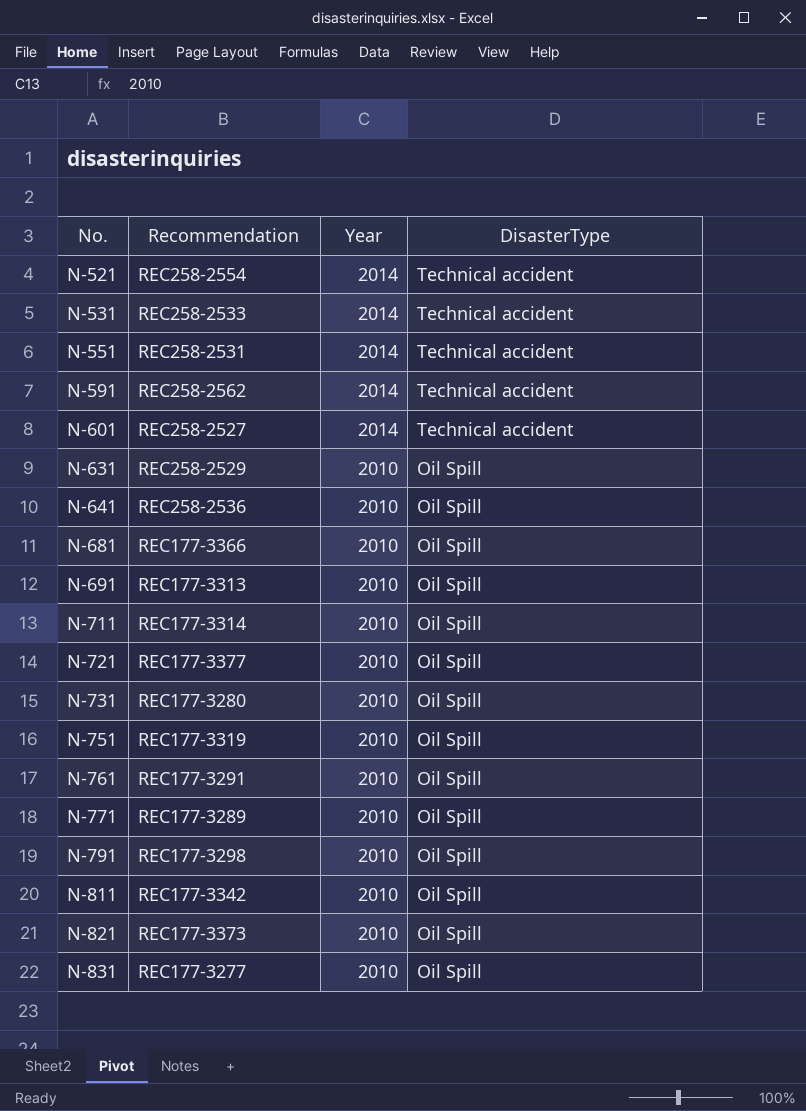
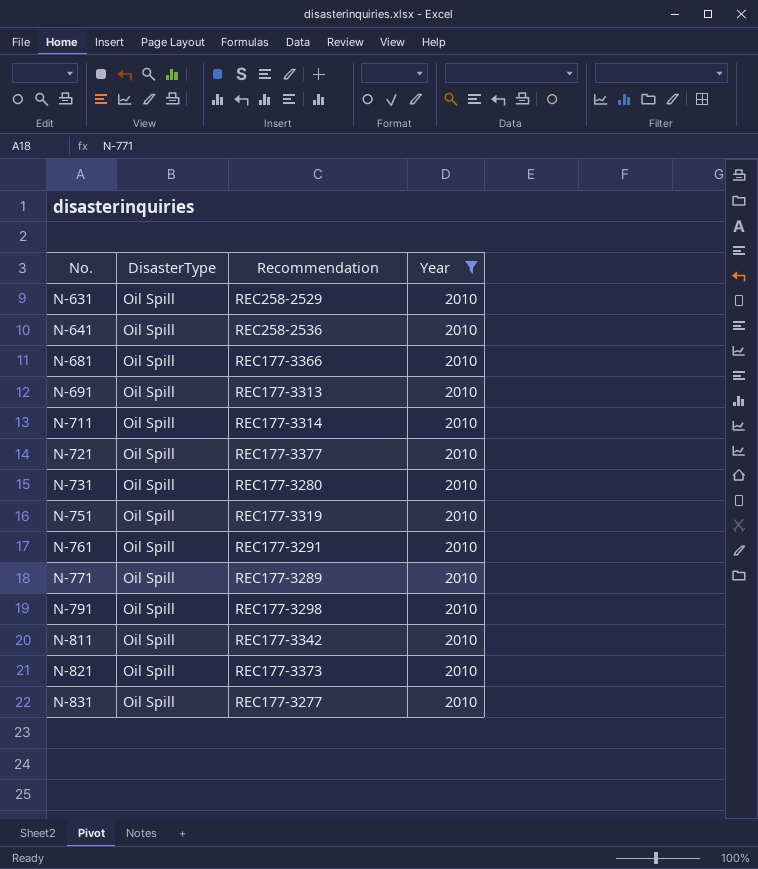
filter: none -> Year = 2010
column DisasterType | position: 4 -> 2

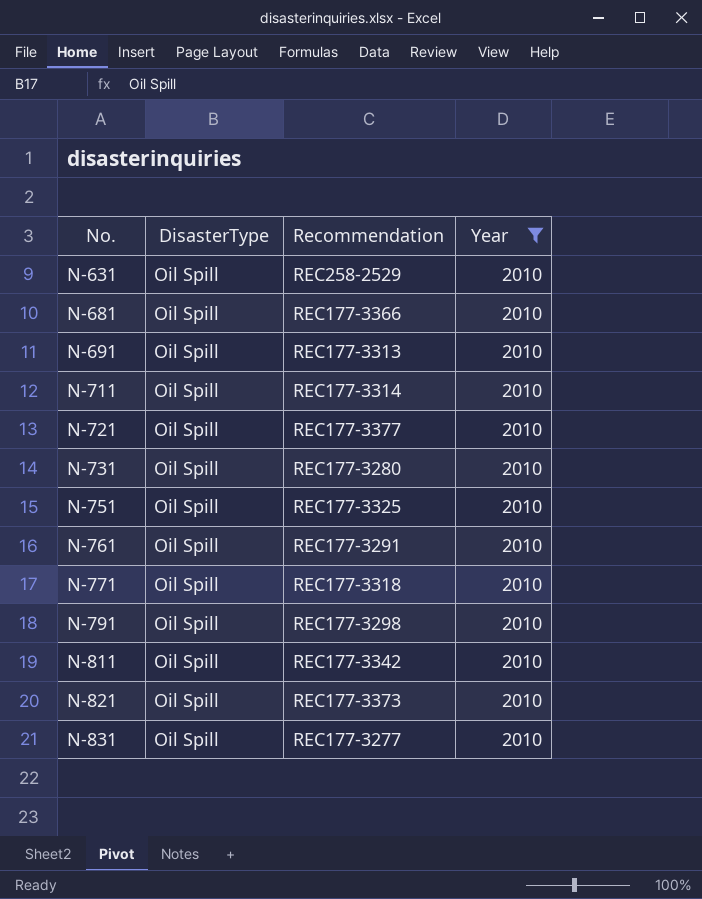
row N-641: Oil Spill | REC258-2536 | 2010 -> none
N-751 | Recommendation: REC177-3319 -> REC177-3325
N-771 | Recommendation: REC177-3289 -> REC177-3318

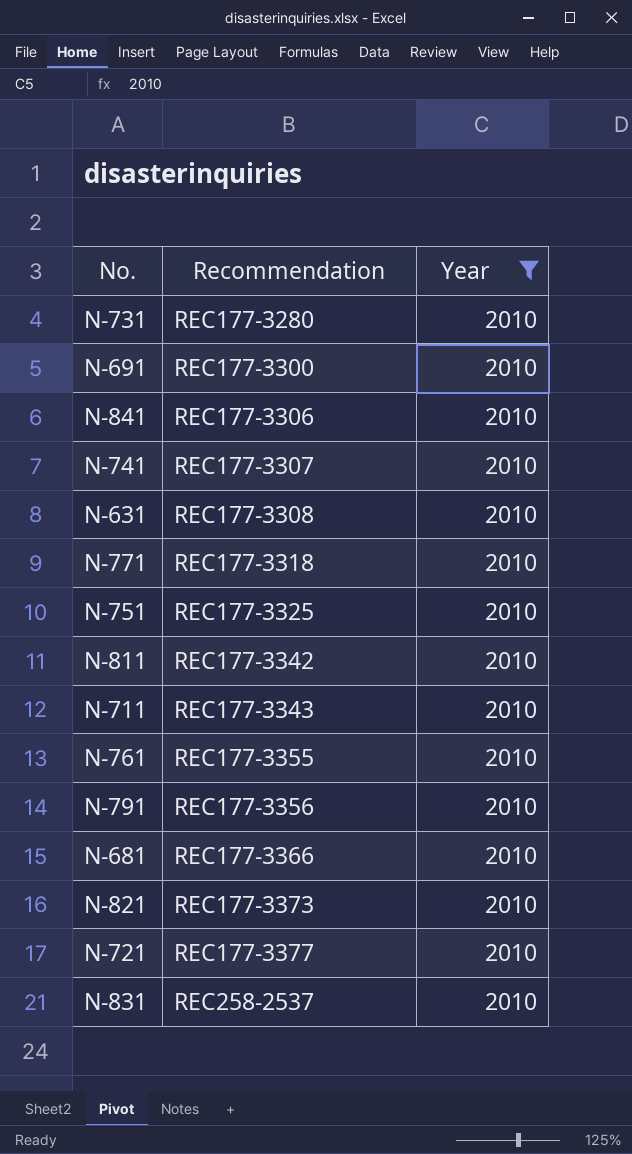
row order: No. ascending -> Recommendation ascending
column DisasterType | position: 2 -> none
N-691 | Recommendation: REC177-3313 -> REC177-3300
row N-841: none -> REC177-3306 | 2010
row N-741: none -> REC177-3307 | 2010
N-631 | Recommendation: REC258-2529 -> REC177-3308
N-711 | Recommendation: REC177-3314 -> REC177-3343
N-761 | Recommendation: REC177-3291 -> REC177-3355
N-791 | Recommendation: REC177-3298 -> REC177-3356
N-831 | Recommendation: REC177-3277 -> REC258-2537

